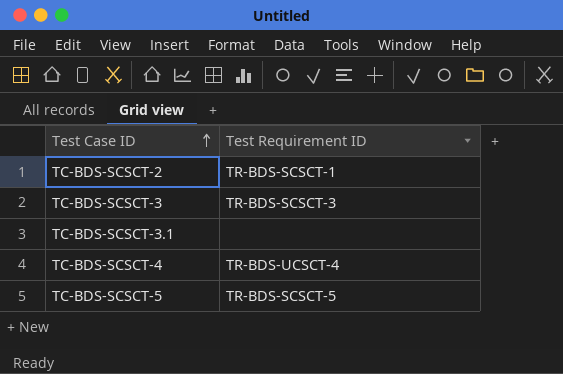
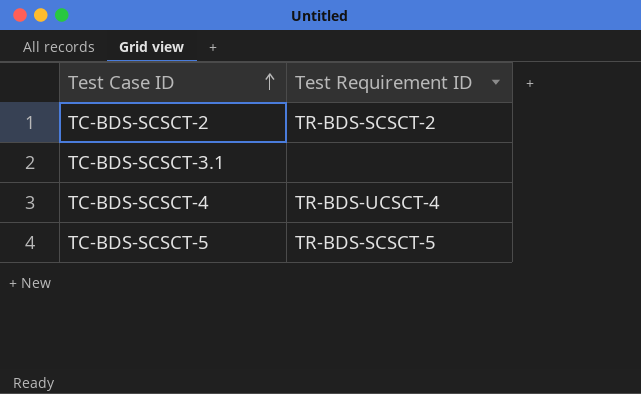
row TC-BDS-SCSCT-3: TR-BDS-SCSCT-3 -> none
TC-BDS-SCSCT-2 | Test Requirement ID: TR-BDS-SCSCT-1 -> TR-BDS-SCSCT-2

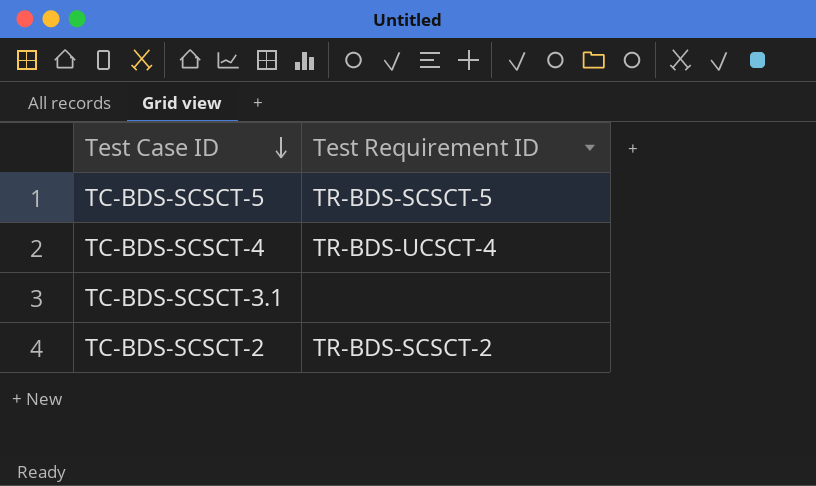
row order: Test Case ID ascending -> Test Case ID descending

